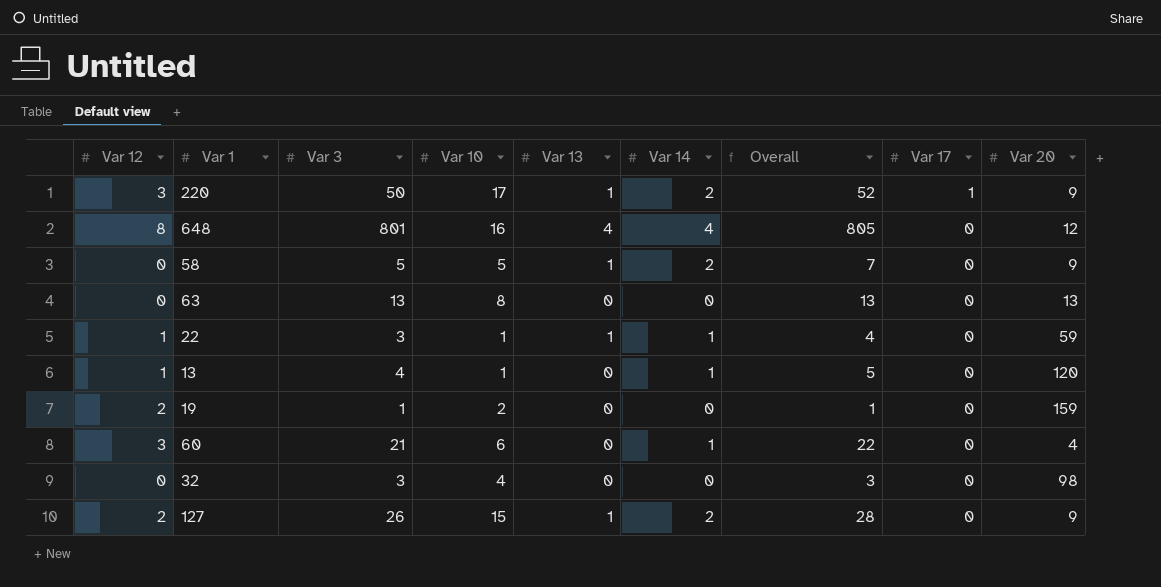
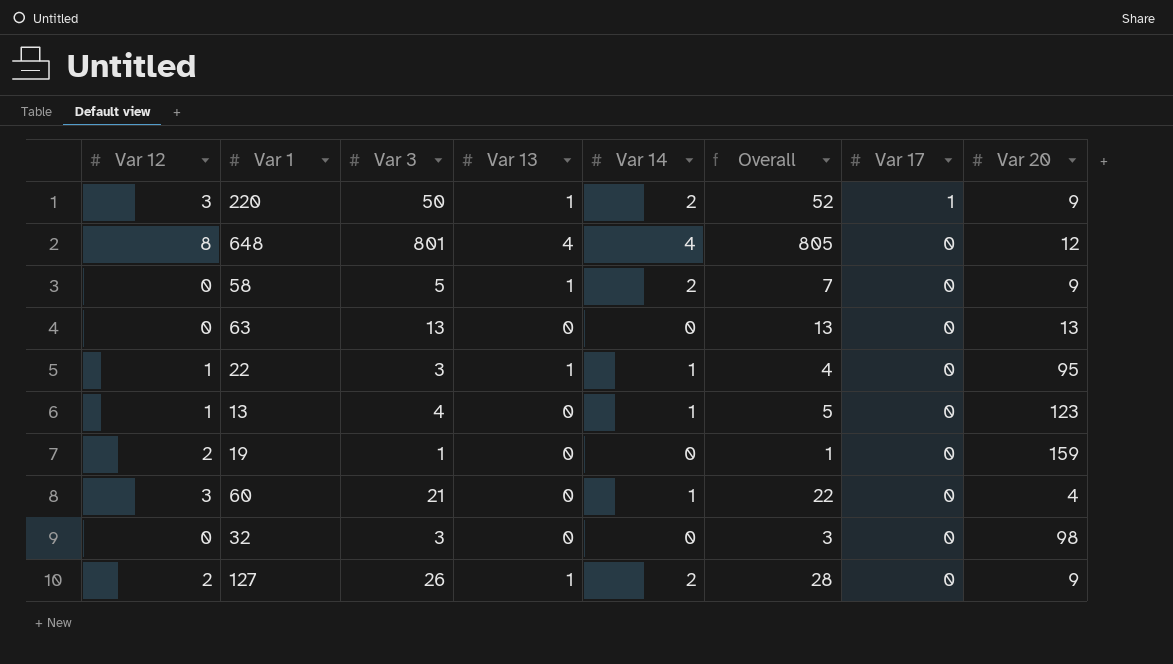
column Var 10 | position: 4 -> none
22 | Var 20: 59 -> 95
13 | Var 20: 120 -> 123

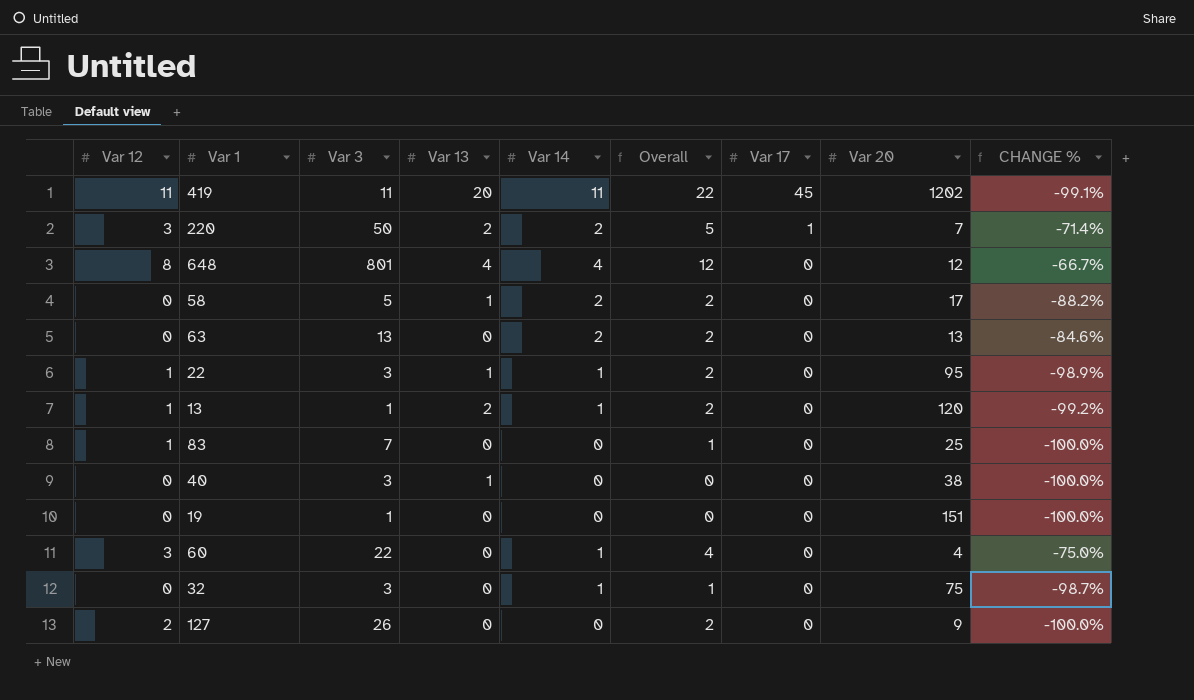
column Overall | formula: [Var 3] + [Var 14] -> [Var 12] + [Var 14]
column CHANGE % | formula: none -> ([Var 14] - [Var 20]) / [Var 20]
row 419: none -> 11 | 11 | 20 | 11 | 22 | 45 | 1202 | -99.1%
220 | Var 13: 1 -> 2
220 | Var 20: 9 -> 7
58 | Var 20: 9 -> 17
63 | Var 14: 0 -> 2
13 | Var 3: 4 -> 1
13 | Var 13: 0 -> 2
13 | Var 20: 123 -> 120
row 83: none -> 1 | 7 | 0 | 0 | 1 | 0 | 25 | -100.0%
row 40: none -> 0 | 3 | 1 | 0 | 0 | 0 | 38 | -100.0%
19 | Var 12: 2 -> 0
19 | Var 20: 159 -> 151
60 | Var 3: 21 -> 22
32 | Var 14: 0 -> 1
32 | Var 20: 98 -> 75
127 | Var 13: 1 -> 0
127 | Var 14: 2 -> 0

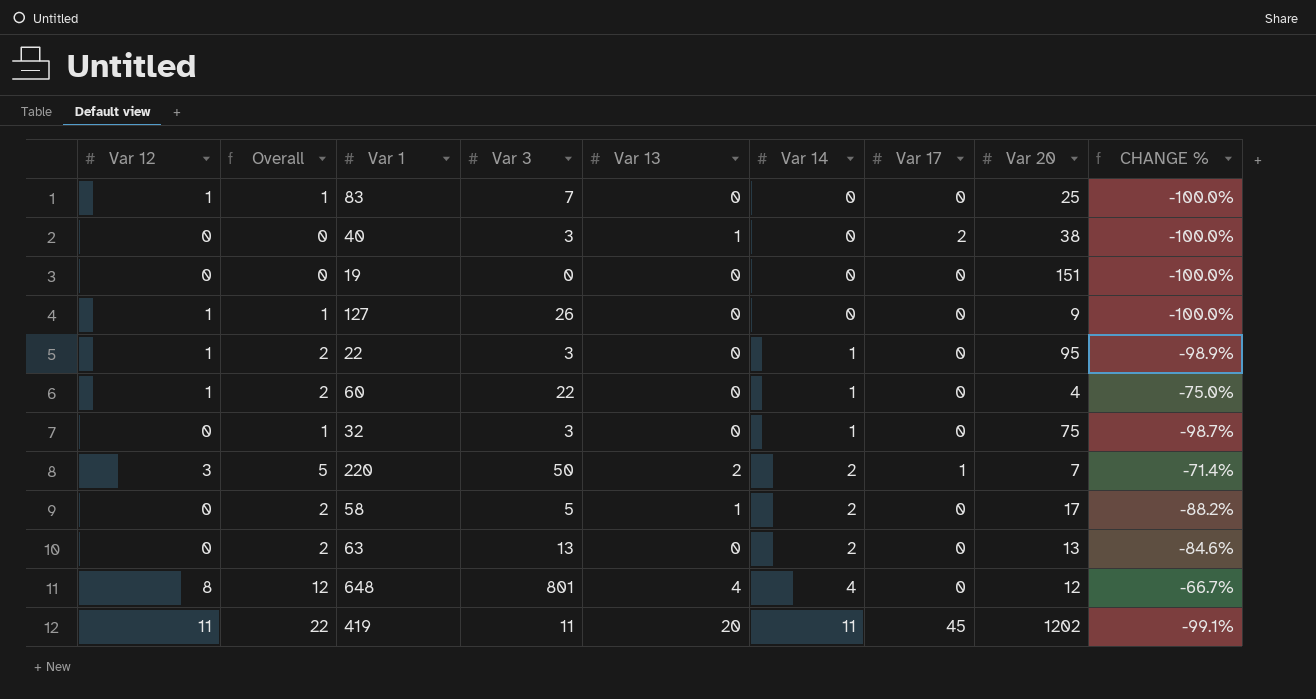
row order: Var 17 descending -> Var 14 ascending
column Overall | position: 6 -> 2
row 13: 1 | 1 | 2 | 1 | 2 | 0 | 120 | -99.2% -> none
40 | Var 17: 0 -> 2
19 | Var 3: 1 -> 0
127 | Var 12: 2 -> 1
127 | Overall: 2 -> 1
22 | Var 13: 1 -> 0
60 | Var 12: 3 -> 1
60 | Overall: 4 -> 2

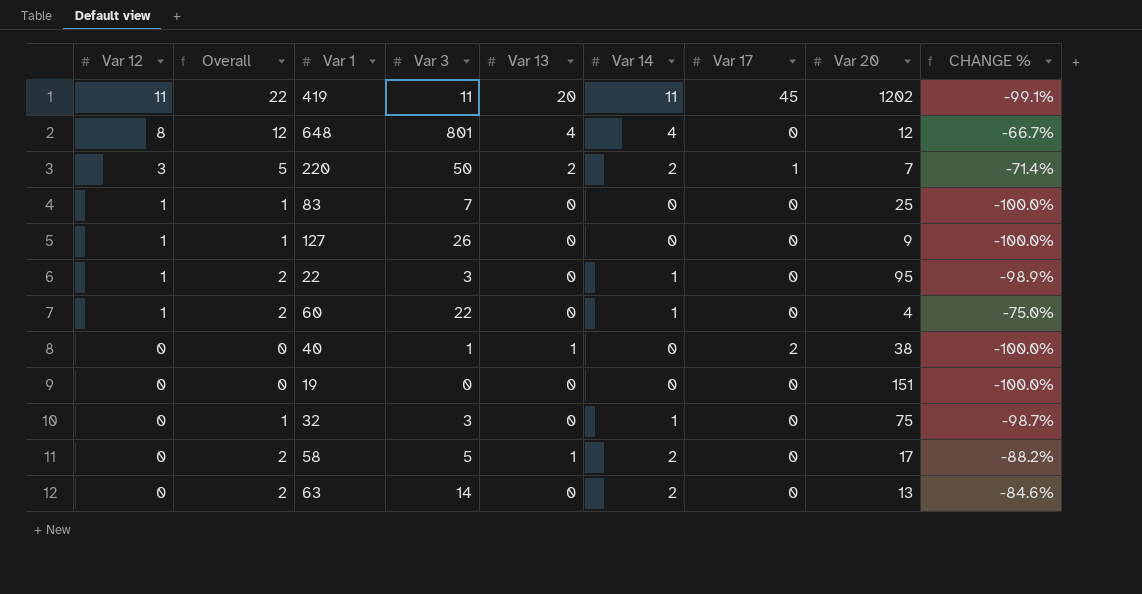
row order: Var 14 ascending -> Var 12 descending
40 | Var 3: 3 -> 1
63 | Var 3: 13 -> 14

